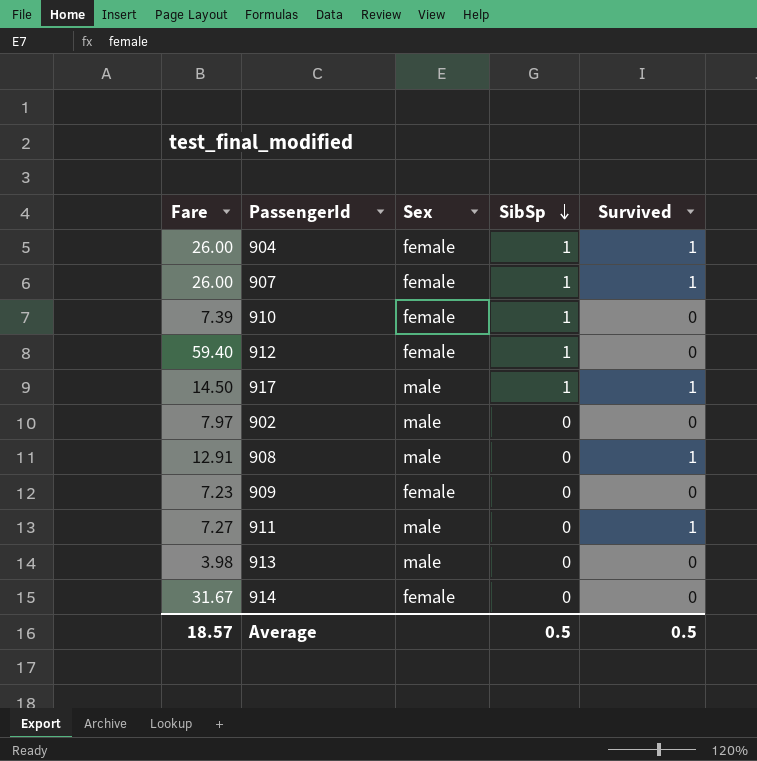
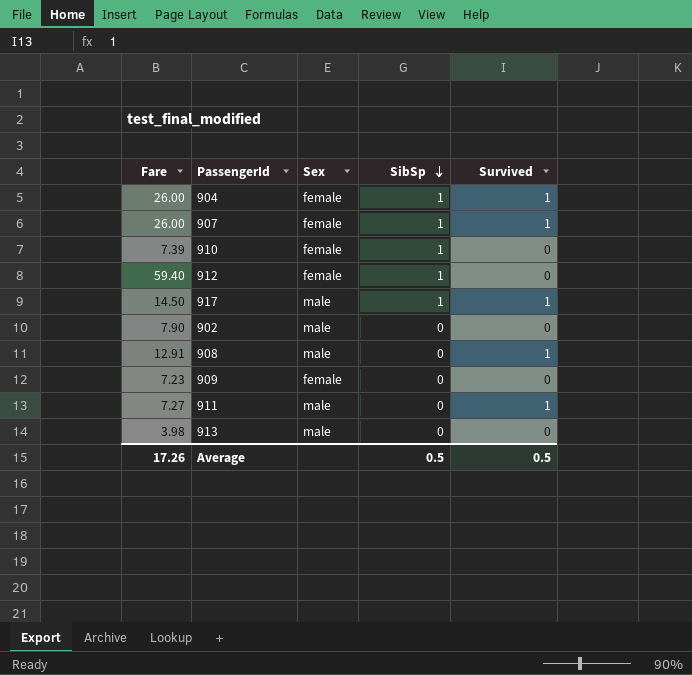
row 914: 31.67 | female | 0 | 0 -> none
902 | Fare: 7.97 -> 7.90
Average | Fare: 18.57 -> 17.26

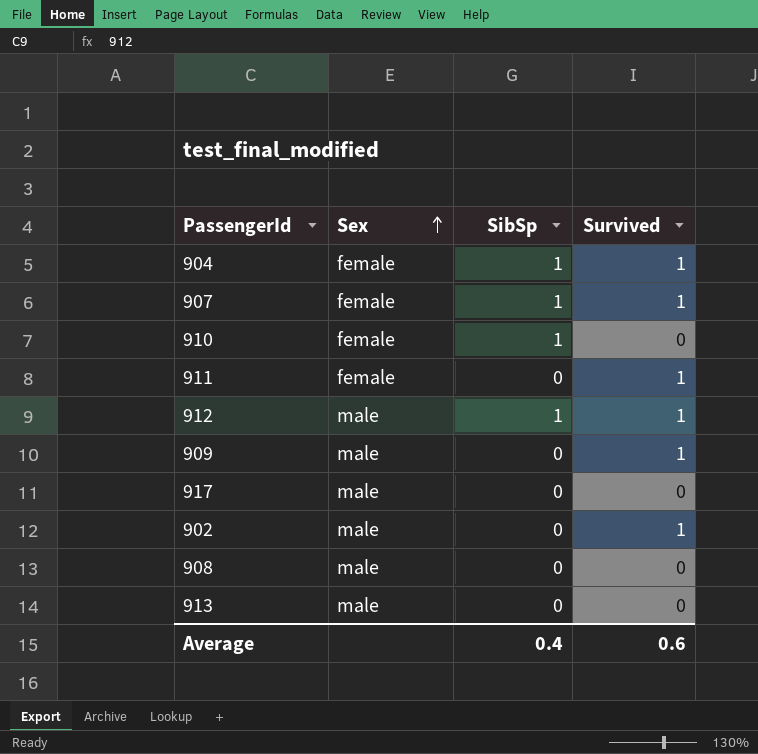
row order: SibSp descending -> Sex ascending
column Fare | position: 1 -> none
911 | Sex: male -> female
912 | Sex: female -> male
912 | Survived: 0 -> 1
909 | Sex: female -> male
909 | Survived: 0 -> 1
917 | SibSp: 1 -> 0
917 | Survived: 1 -> 0
902 | Survived: 0 -> 1
908 | Survived: 1 -> 0
Average | SibSp: 0.5 -> 0.4
Average | Survived: 0.5 -> 0.6

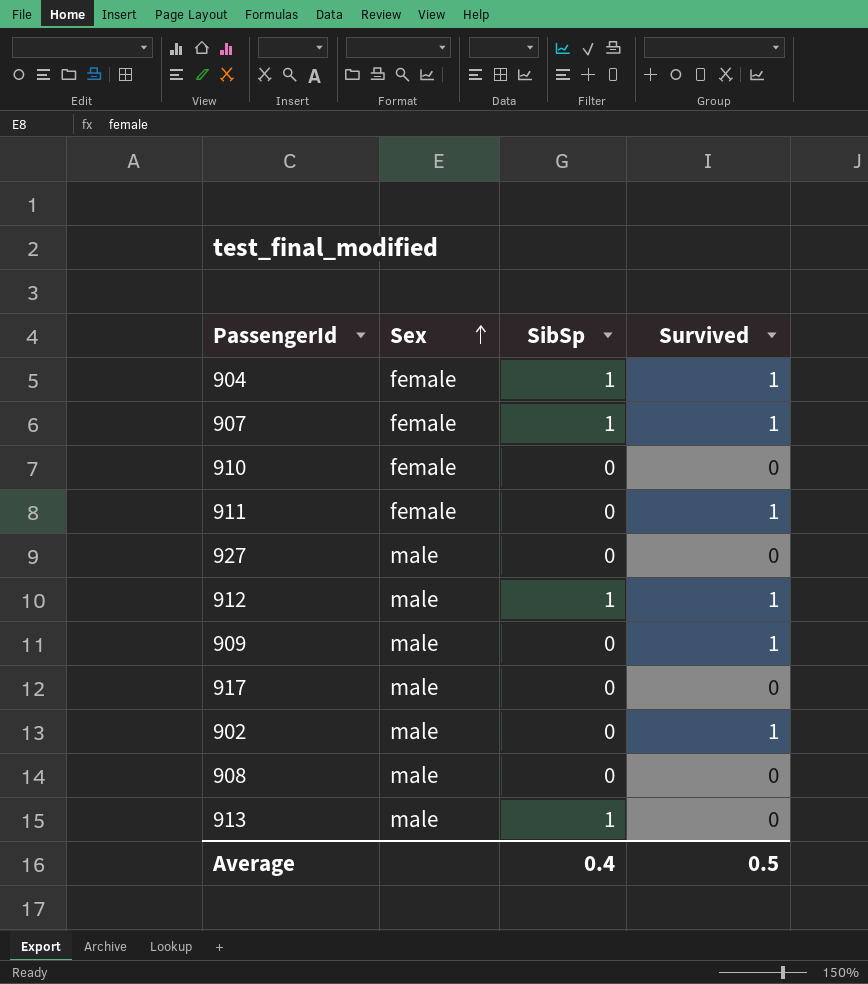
910 | SibSp: 1 -> 0
row 927: none -> male | 0 | 0
913 | SibSp: 0 -> 1
Average | Survived: 0.6 -> 0.5

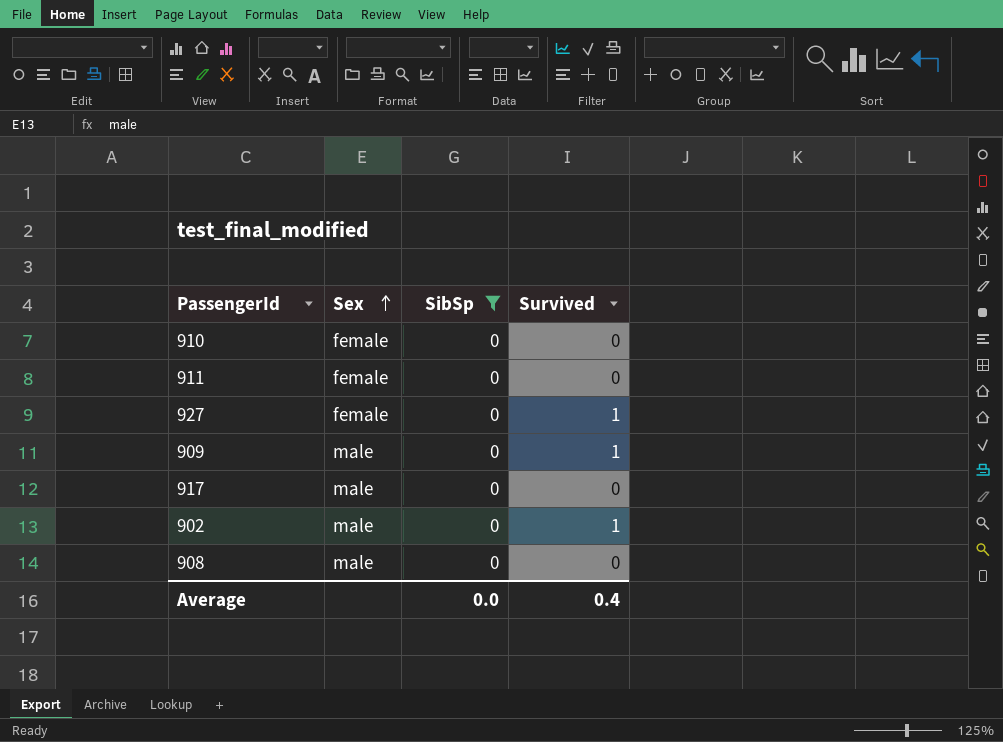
filter: none -> SibSp = 0
911 | Survived: 1 -> 0
927 | Sex: male -> female
927 | Survived: 0 -> 1
Average | SibSp: 0.4 -> 0.0
Average | Survived: 0.5 -> 0.4

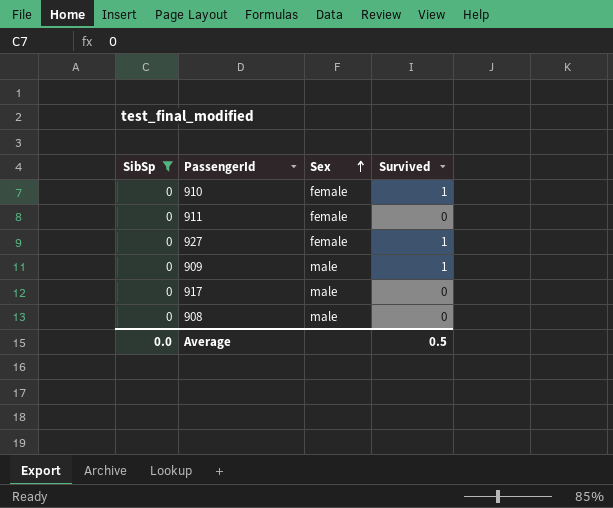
column SibSp | position: 3 -> 1
row 902: male | 0 | 1 -> none
910 | Survived: 0 -> 1
Average | Survived: 0.4 -> 0.5

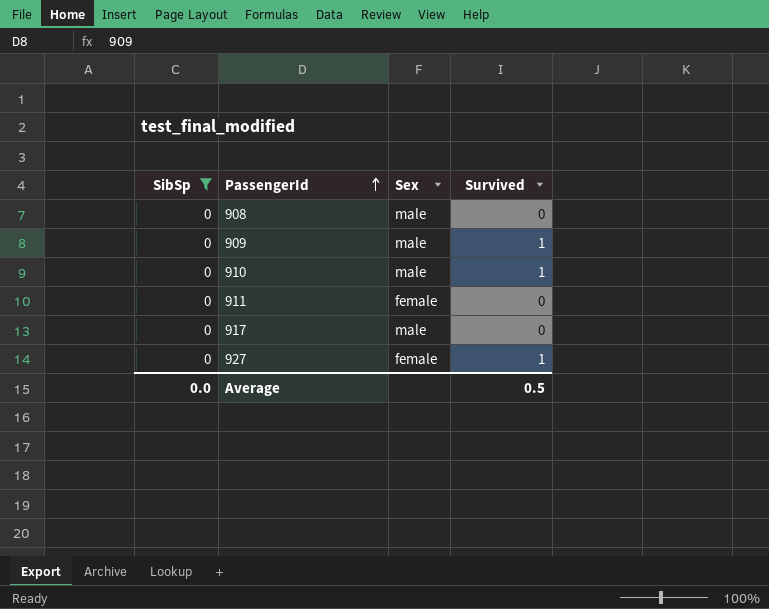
row order: Sex ascending -> PassengerId ascending
910 | Sex: female -> male

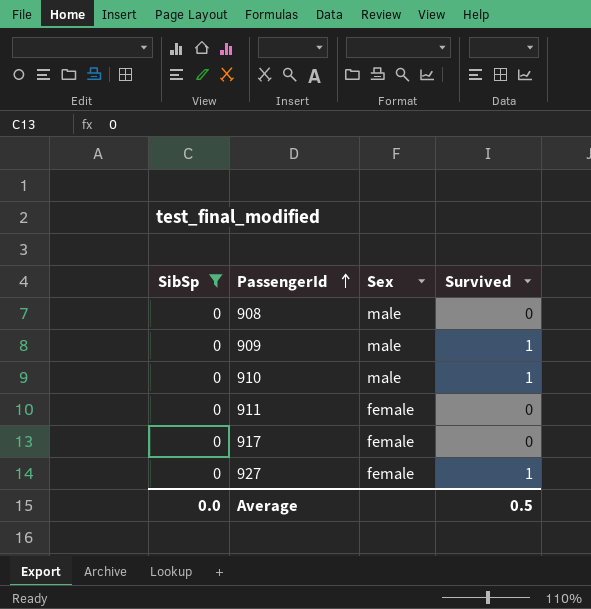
917 | Sex: male -> female

